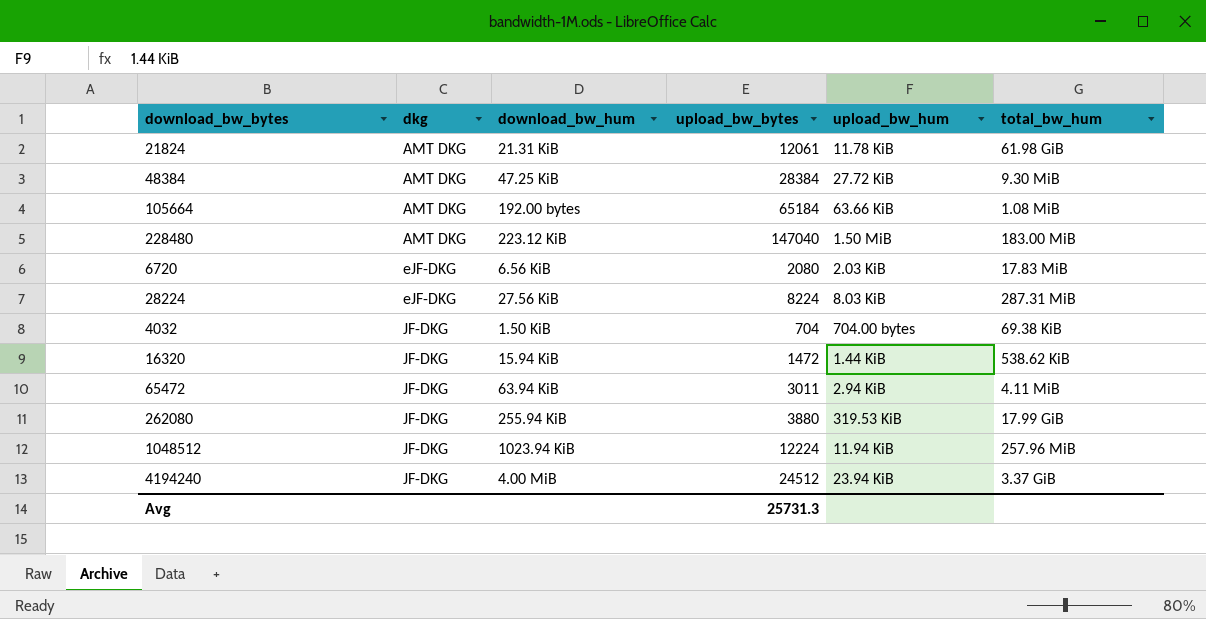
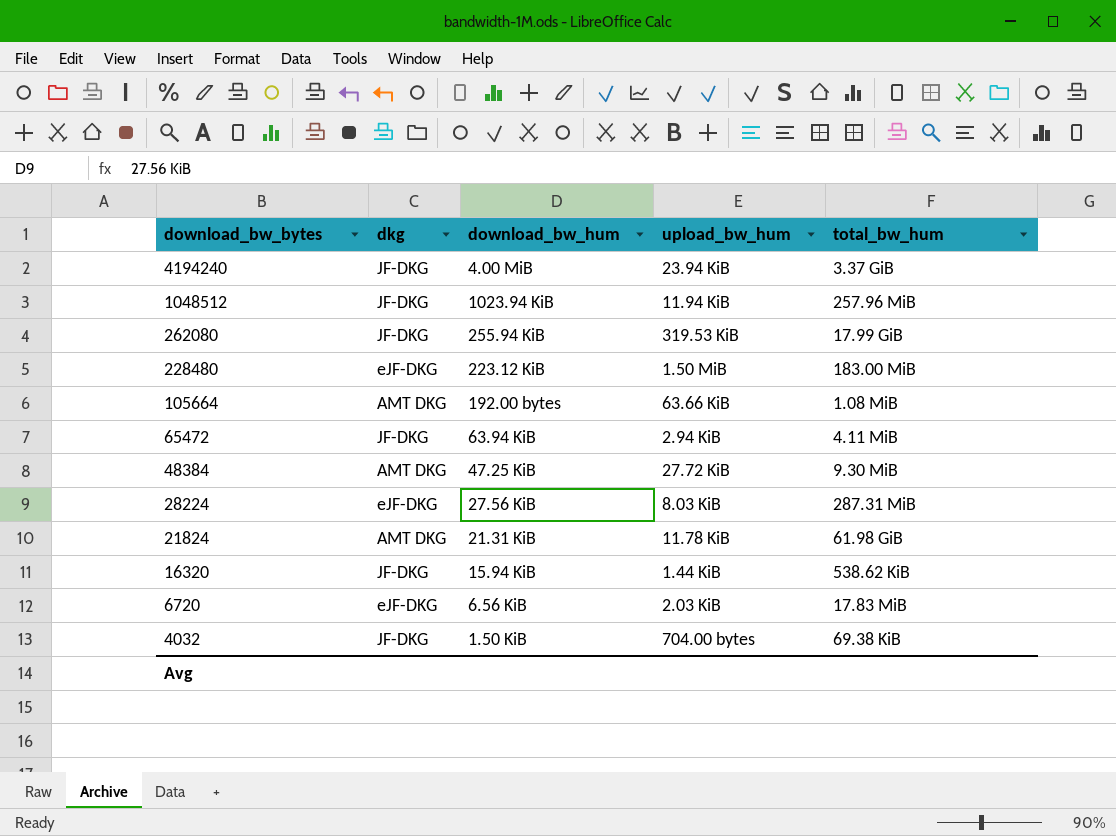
row order: dkg ascending -> download_bw_bytes descending
column upload_bw_bytes | position: 4 -> none
228480 | dkg: AMT DKG -> eJF-DKG

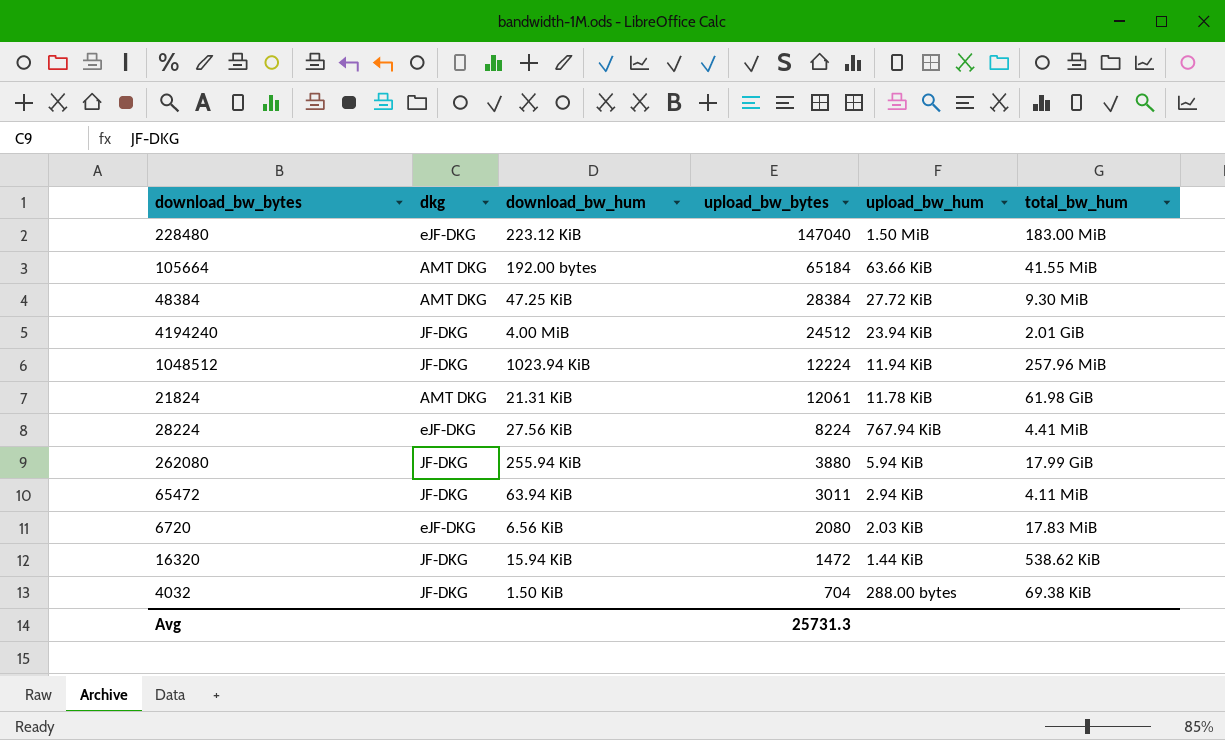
row order: download_bw_bytes descending -> upload_bw_bytes descending
column upload_bw_bytes | position: none -> 4
105664 | total_bw_hum: 1.08 MiB -> 41.55 MiB
4194240 | total_bw_hum: 3.37 GiB -> 2.01 GiB
28224 | upload_bw_hum: 8.03 KiB -> 767.94 KiB
28224 | total_bw_hum: 287.31 MiB -> 4.41 MiB
262080 | upload_bw_hum: 319.53 KiB -> 5.94 KiB
4032 | upload_bw_hum: 704.00 bytes -> 288.00 bytes

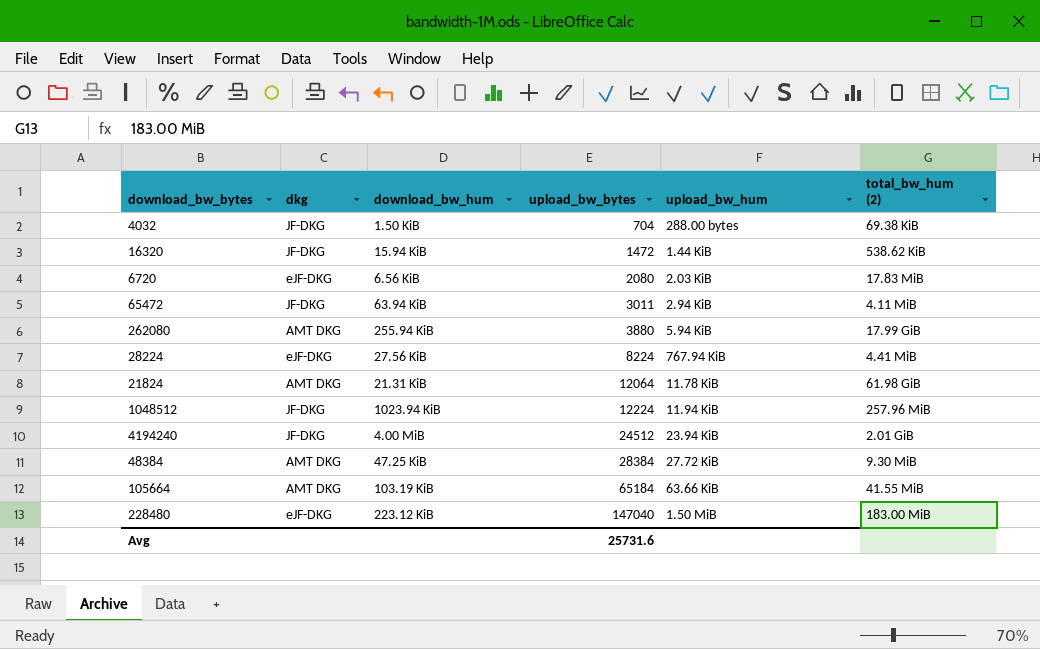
row order: upload_bw_bytes descending -> upload_bw_bytes ascending
column name: total_bw_hum -> total_bw_hum (2)
262080 | dkg: JF-DKG -> AMT DKG
21824 | upload_bw_bytes: 12061 -> 12064
105664 | download_bw_hum: 192.00 bytes -> 103.19 KiB
Avg | upload_bw_bytes: 25731.3 -> 25731.6

